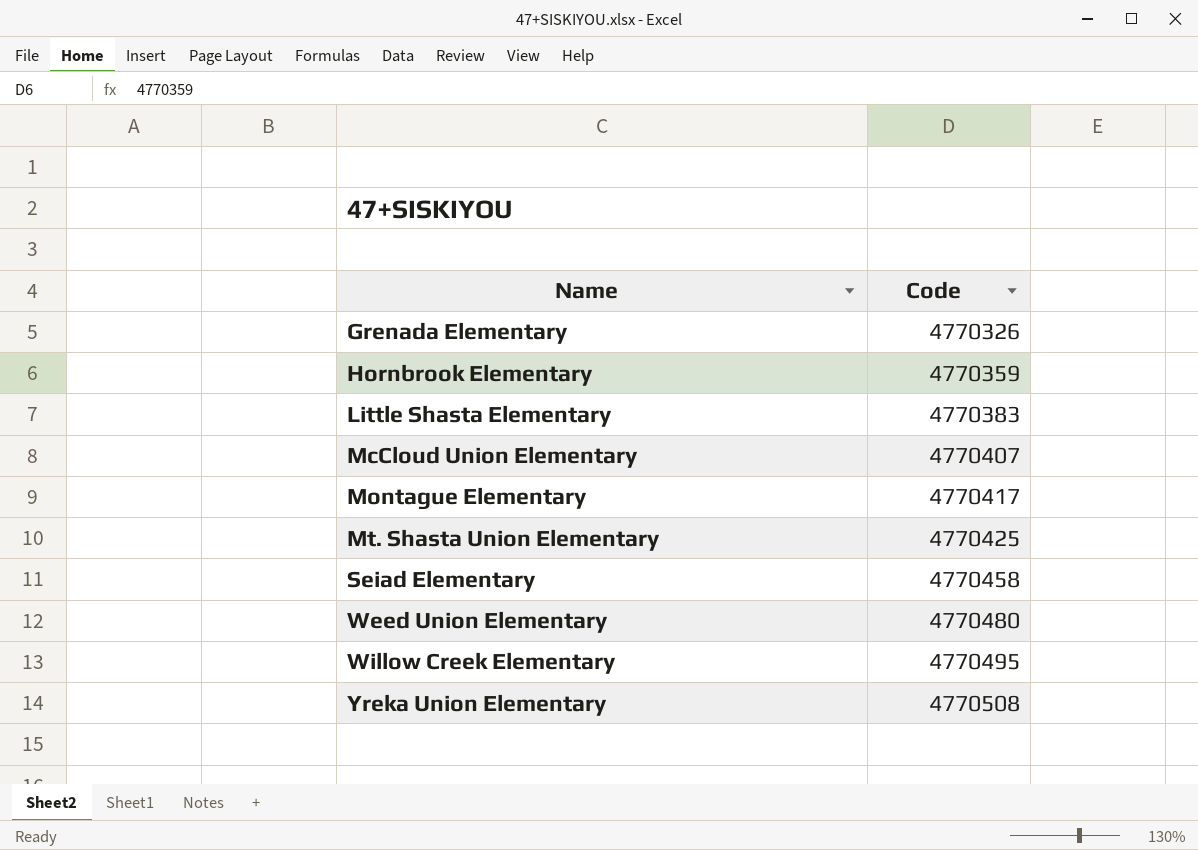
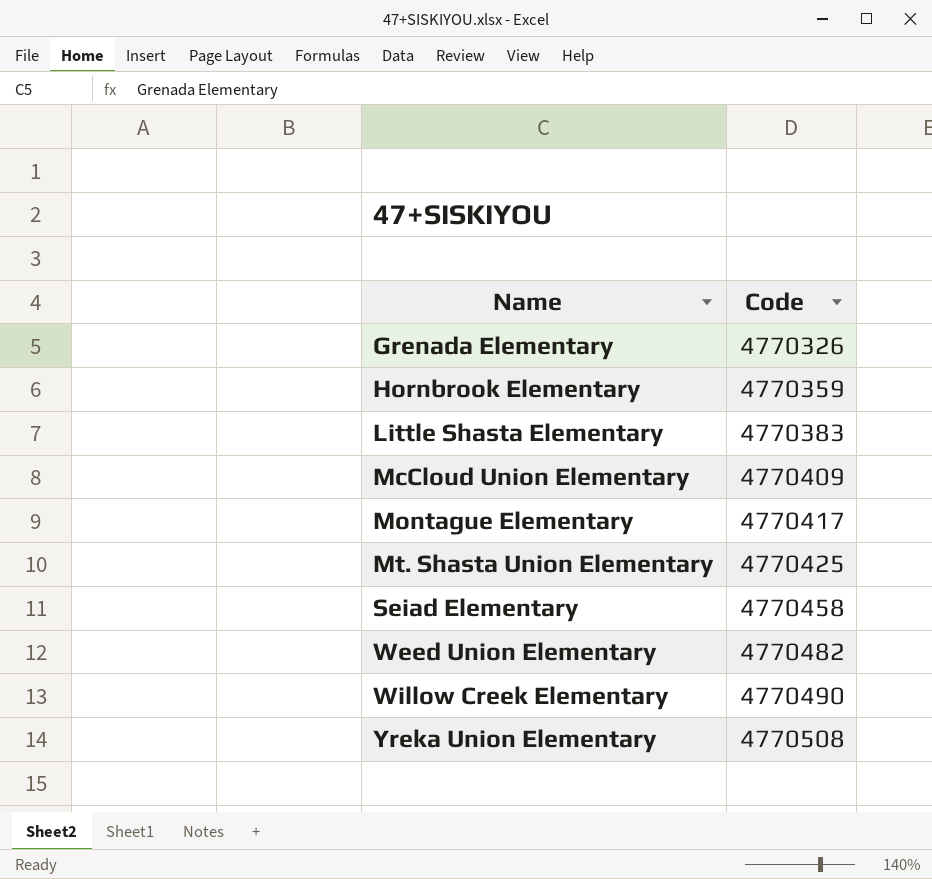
McCloud Union Elementary | Code: 4770407 -> 4770409
Weed Union Elementary | Code: 4770480 -> 4770482
Willow Creek Elementary | Code: 4770495 -> 4770490

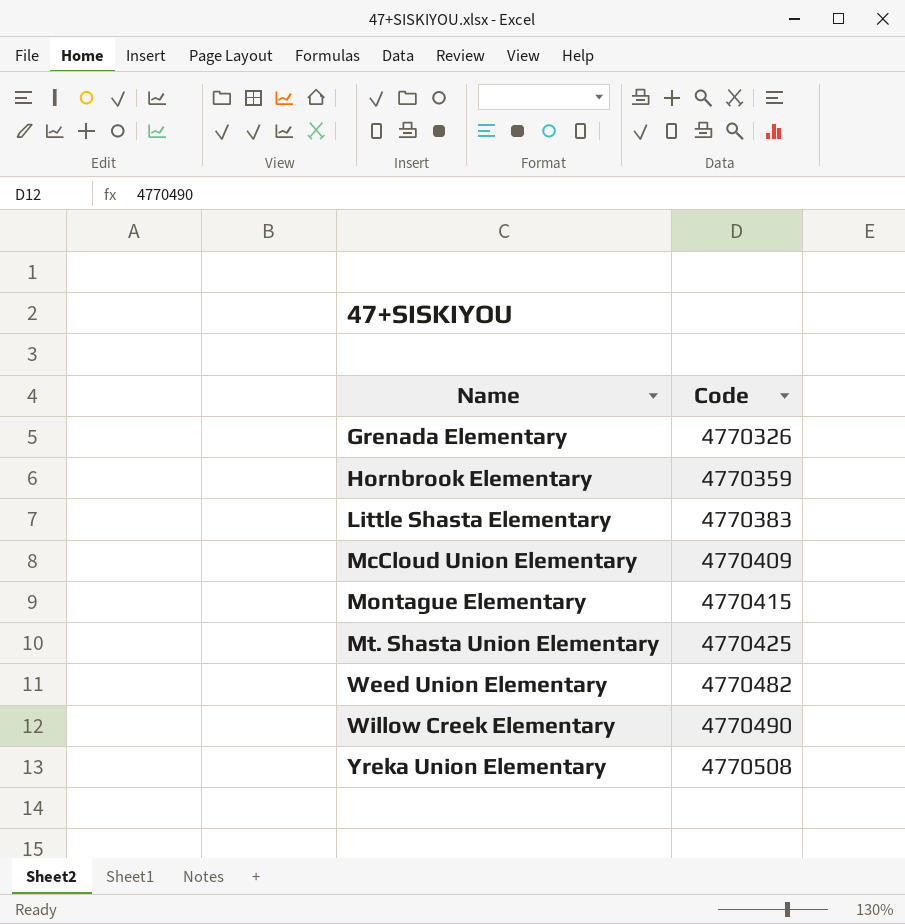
row Seiad Elementary: 4770458 -> none
Montague Elementary | Code: 4770417 -> 4770415

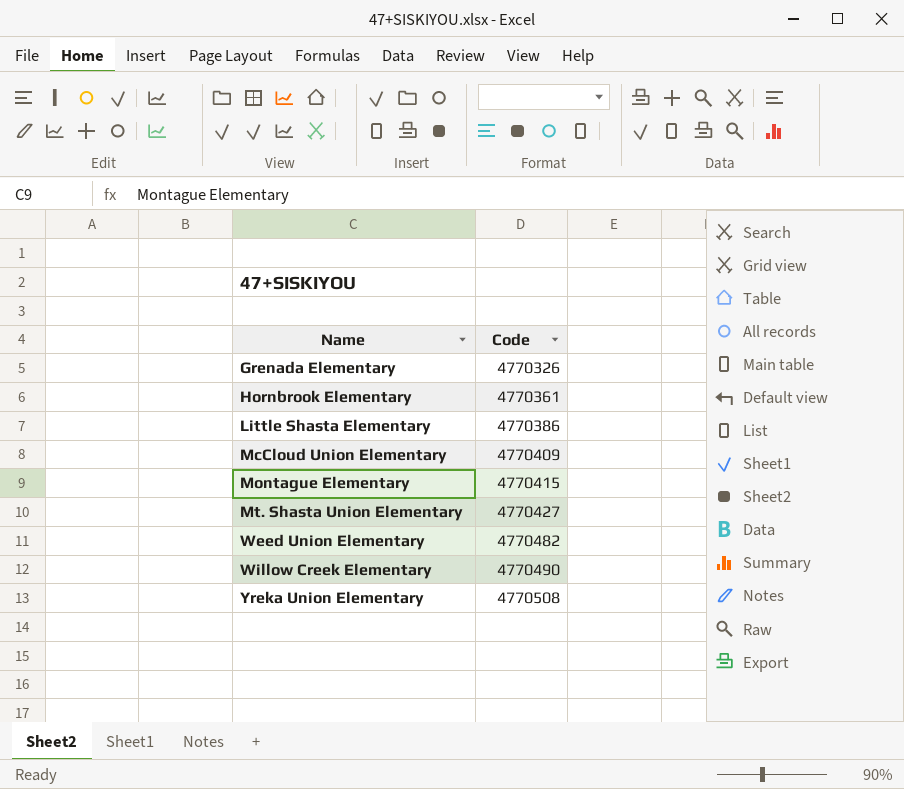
Hornbrook Elementary | Code: 4770359 -> 4770361
Little Shasta Elementary | Code: 4770383 -> 4770386
Mt. Shasta Union Elementary | Code: 4770425 -> 4770427

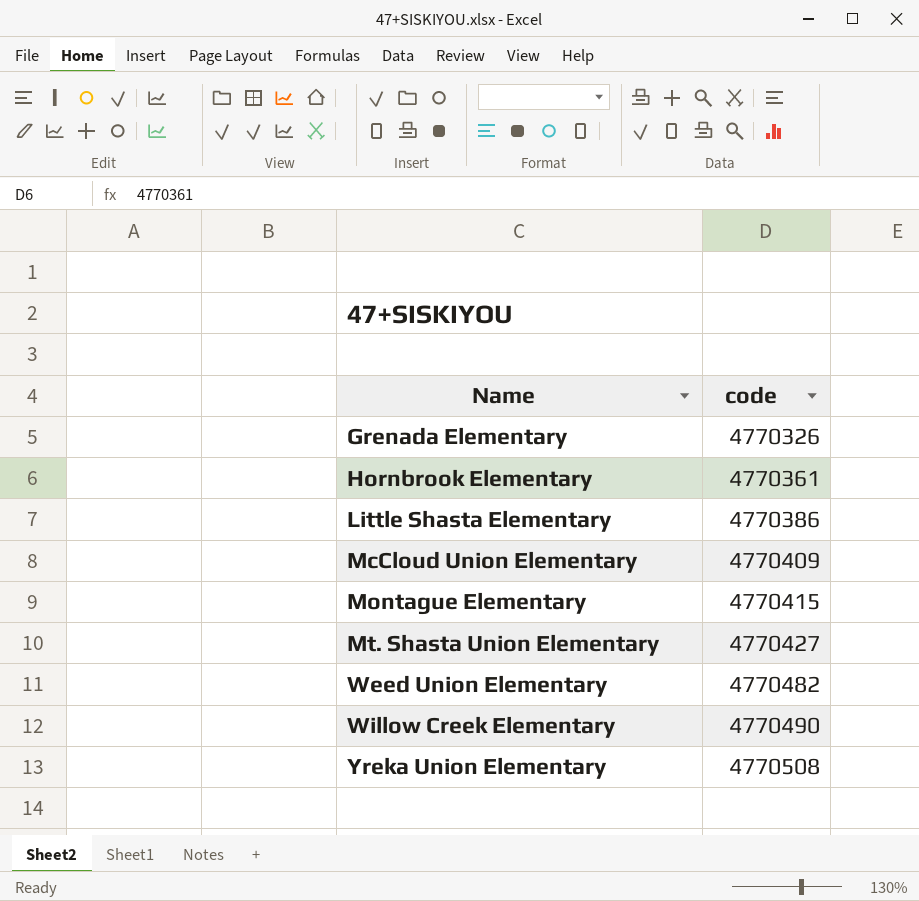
column name: Code -> code

